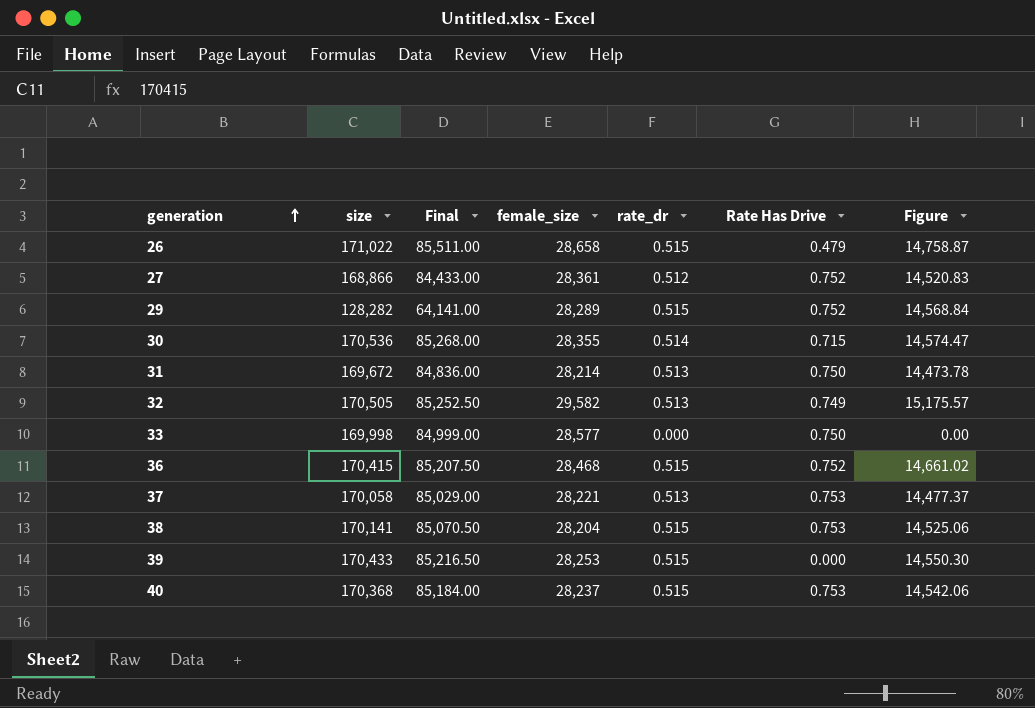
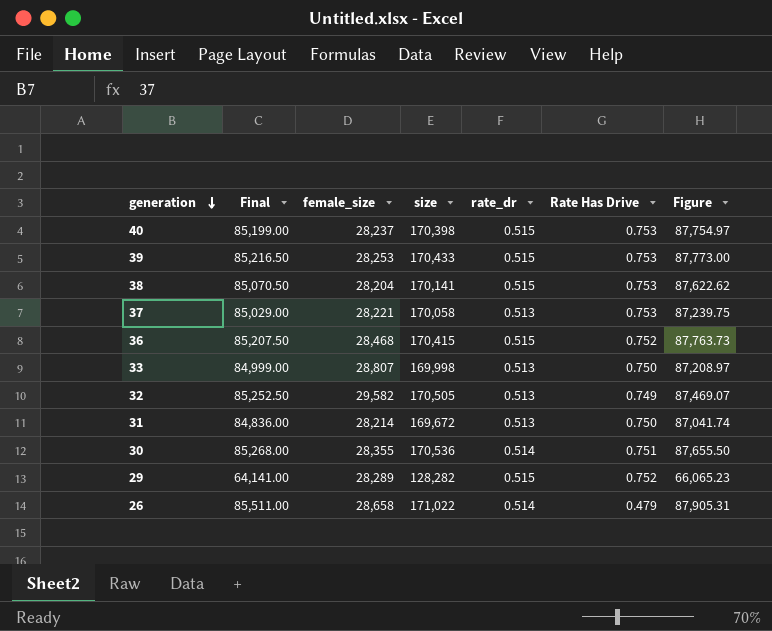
row order: generation ascending -> generation descending
column size | position: 2 -> 4
column Figure | formula: [female_size] * [rate_dr] -> [size] * [rate_dr]
row 27: 168,866 | 84,433.00 | 28,361 | 0.512 | 0.752 | 14,520.83 -> none
40 | Final: 85,184.00 -> 85,199.00
40 | size: 170,368 -> 170,398
39 | Rate Has Drive: 0.000 -> 0.753
33 | female_size: 28,577 -> 28,807
33 | rate_dr: 0.000 -> 0.513
30 | Rate Has Drive: 0.715 -> 0.751
26 | rate_dr: 0.515 -> 0.514

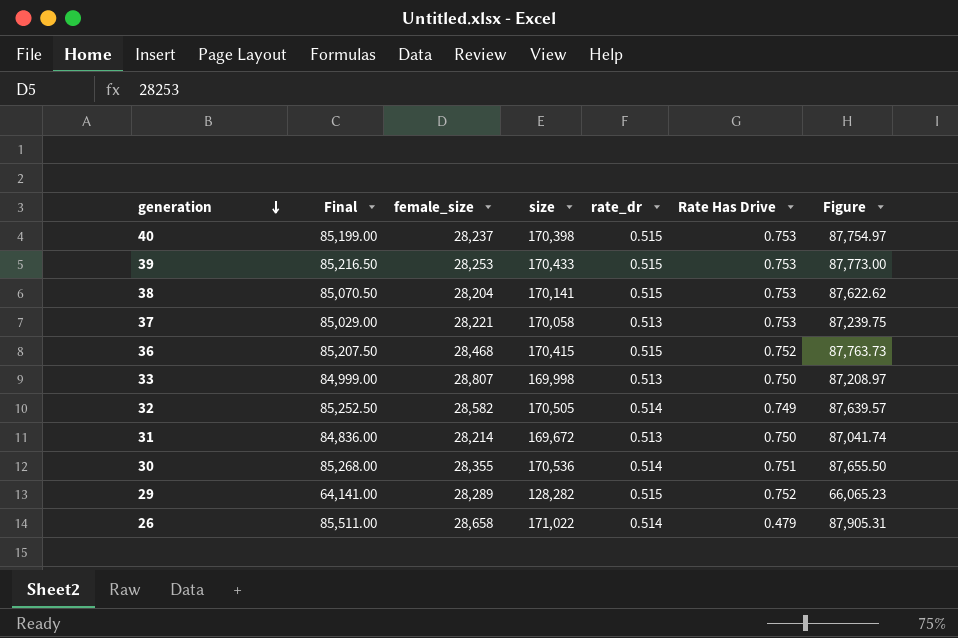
32 | female_size: 29,582 -> 28,582
32 | rate_dr: 0.513 -> 0.514
32 | Figure: 87,469.07 -> 87,639.57

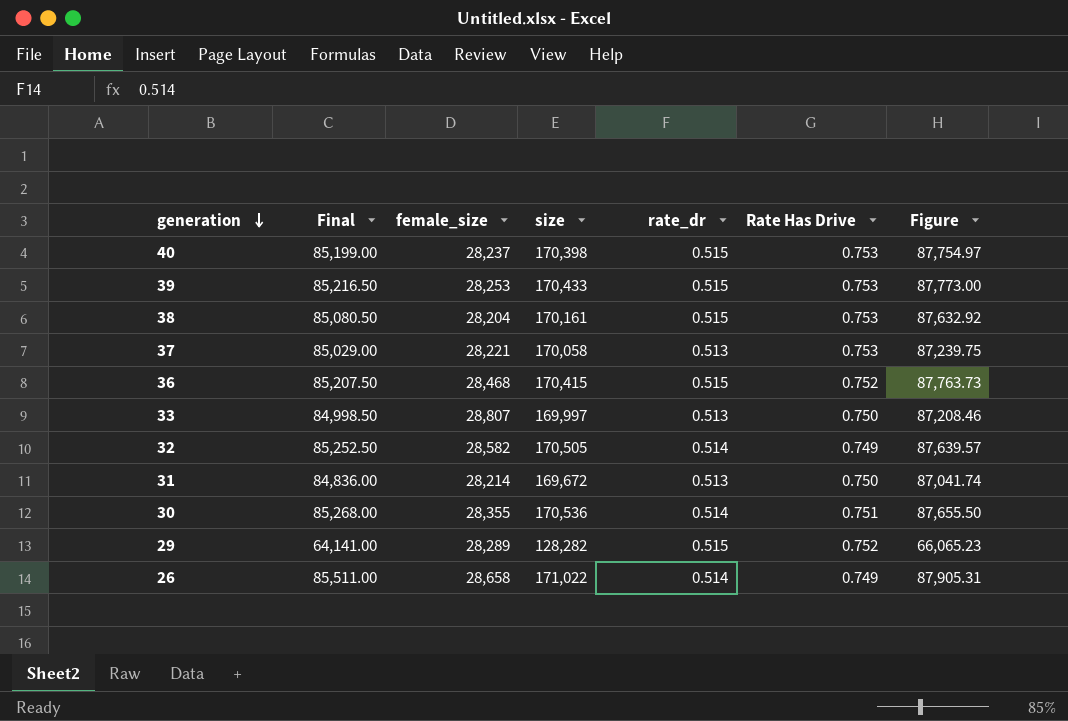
38 | Final: 85,070.50 -> 85,080.50
38 | size: 170,141 -> 170,161
38 | Figure: 87,622.62 -> 87,632.92
33 | Final: 84,999.00 -> 84,998.50
33 | size: 169,998 -> 169,997
33 | Figure: 87,208.97 -> 87,208.46
26 | Rate Has Drive: 0.479 -> 0.749

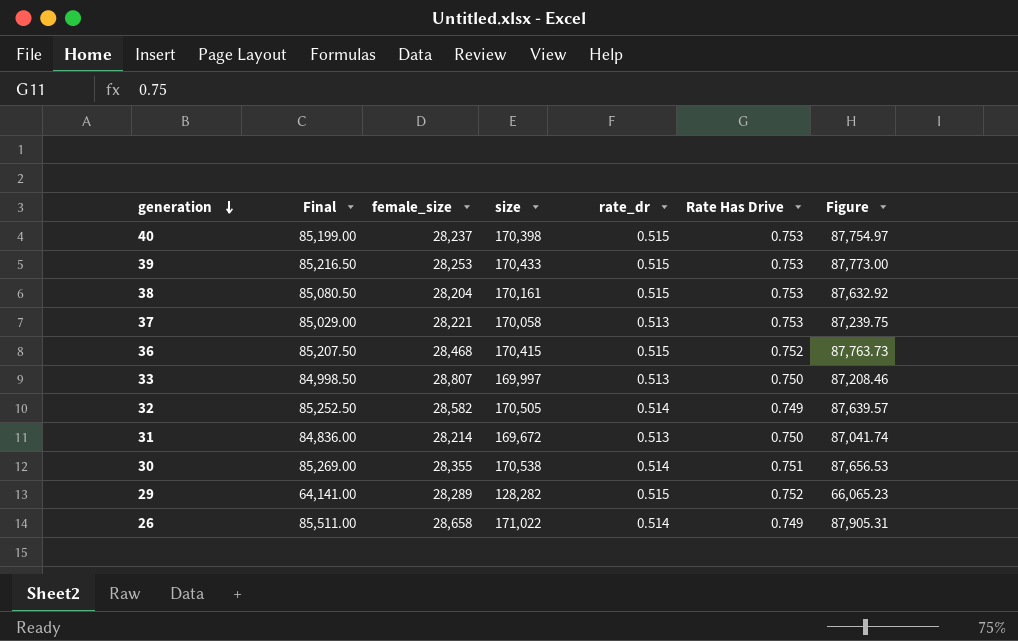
30 | Final: 85,268.00 -> 85,269.00
30 | size: 170,536 -> 170,538
30 | Figure: 87,655.50 -> 87,656.53

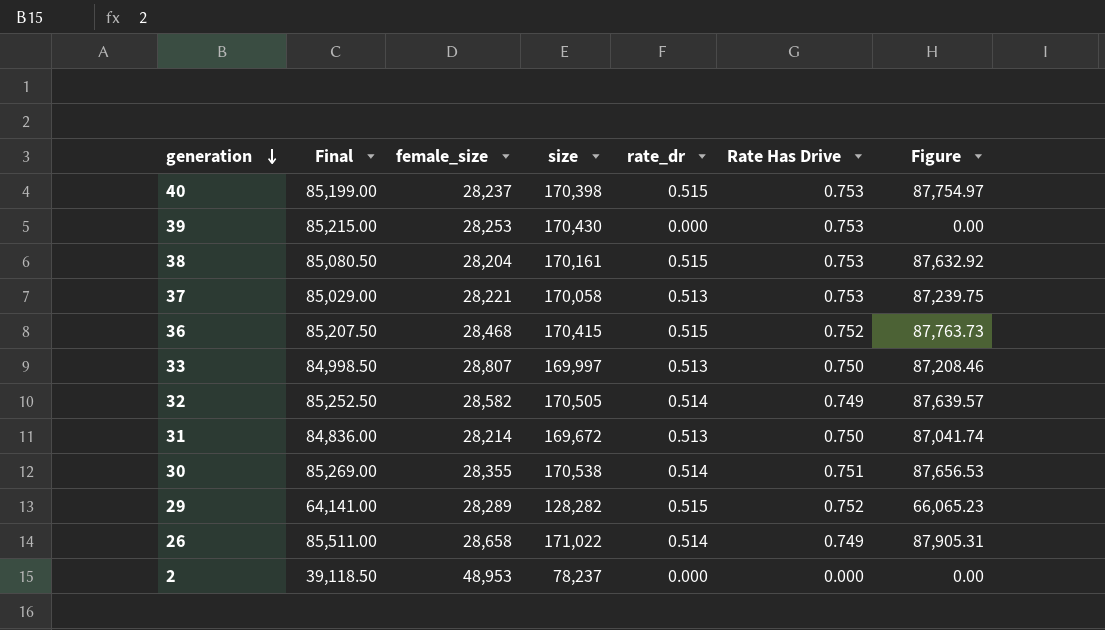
39 | Final: 85,216.50 -> 85,215.00
39 | size: 170,433 -> 170,430
39 | rate_dr: 0.515 -> 0.000
39 | Figure: 87,773.00 -> 0.00
row 2: none -> 39,118.50 | 48,953 | 78,237 | 0.000 | 0.000 | 0.00

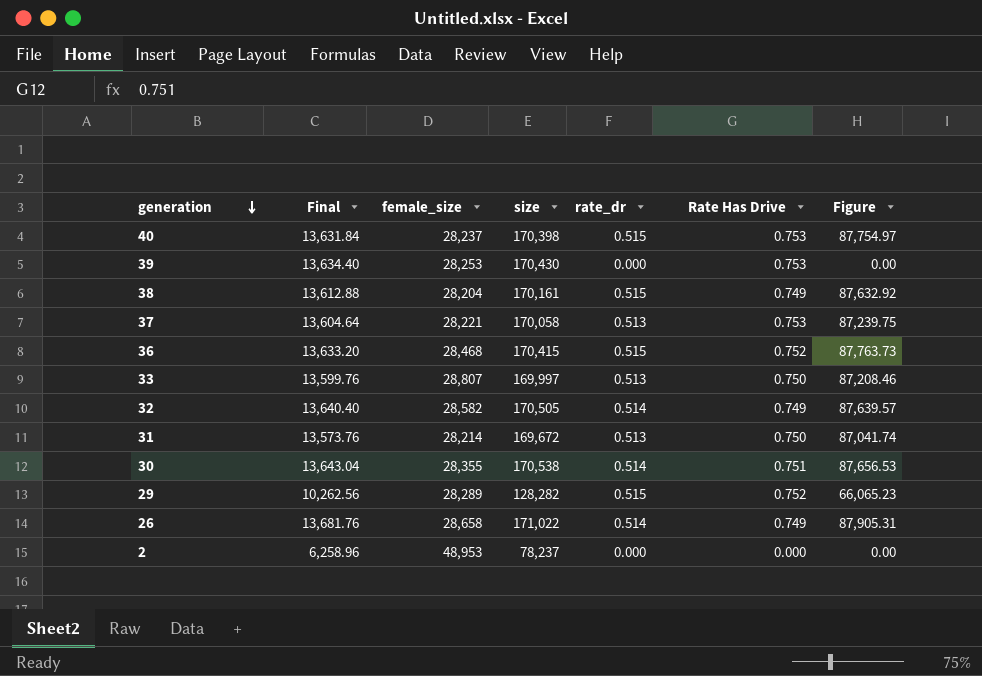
column Final | formula: [size] * 0.5 -> [size] * 0.08
38 | Rate Has Drive: 0.753 -> 0.749

